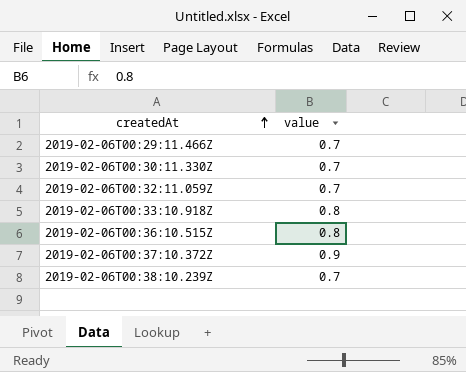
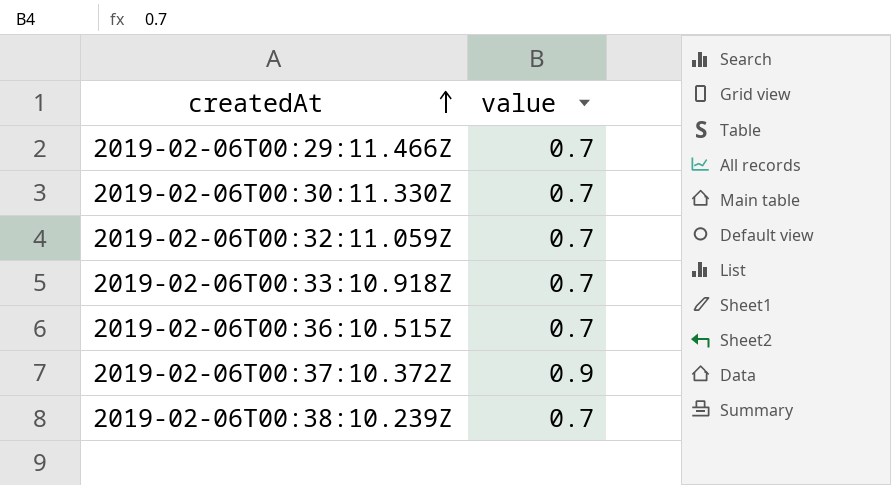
2019-02-06T00:33:10.918Z | value: 0.8 -> 0.7
2019-02-06T00:36:10.515Z | value: 0.8 -> 0.7

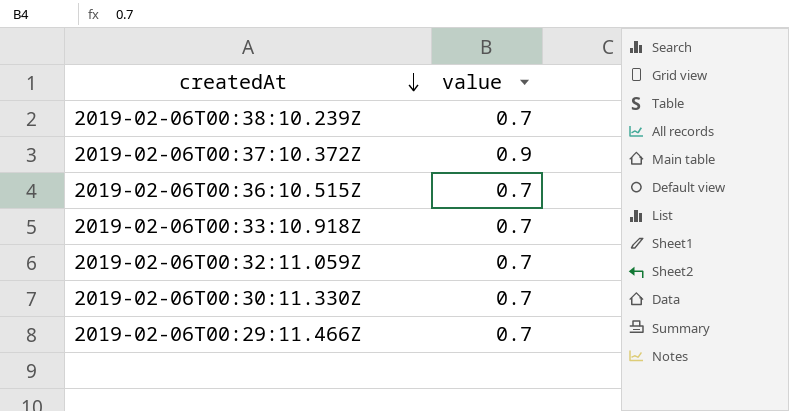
row order: createdAt ascending -> createdAt descending

